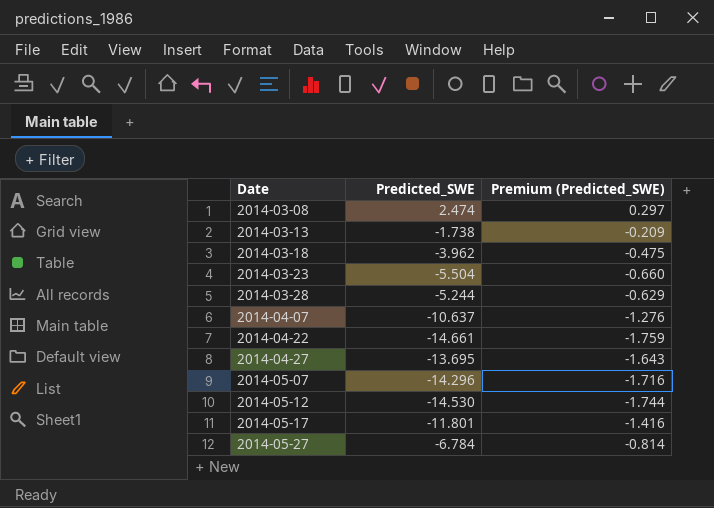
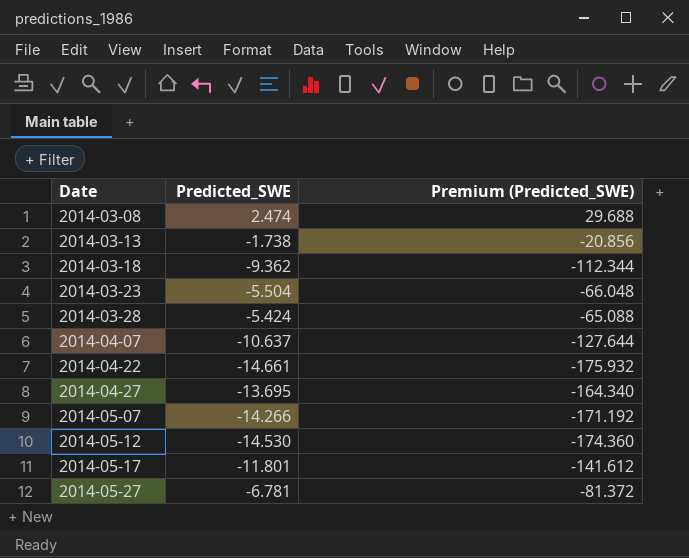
column Premium (Predicted_SWE) | formula: [Predicted_SWE] * 0.12 -> [Predicted_SWE] * 12
2014-03-18 | Predicted_SWE: -3.962 -> -9.362
2014-03-28 | Predicted_SWE: -5.244 -> -5.424
2014-05-07 | Predicted_SWE: -14.296 -> -14.266
2014-05-27 | Predicted_SWE: -6.784 -> -6.781

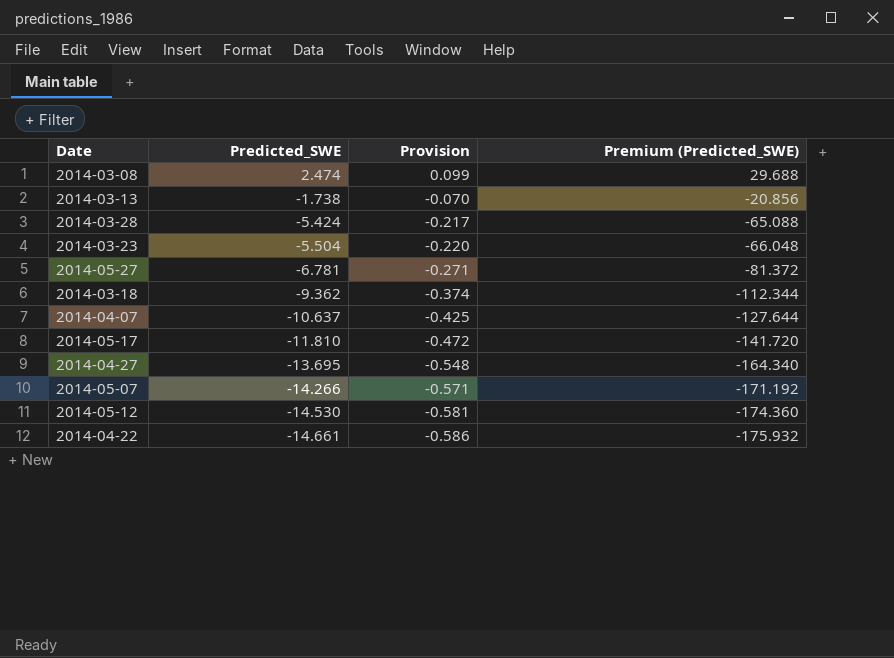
row order: Date ascending -> Predicted_SWE descending
column Provision | formula: none -> [Predicted_SWE] * 0.04
2014-05-17 | Predicted_SWE: -11.801 -> -11.810
2014-05-17 | Premium (Predicted_SWE): -141.612 -> -141.720

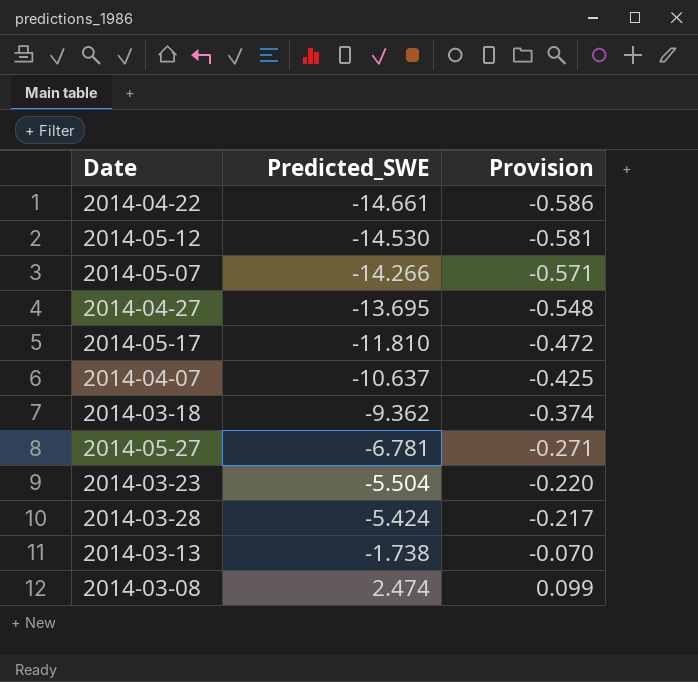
row order: Predicted_SWE descending -> Predicted_SWE ascending
column Premium (Predicted_SWE) | formula: [Predicted_SWE] * 12 -> none

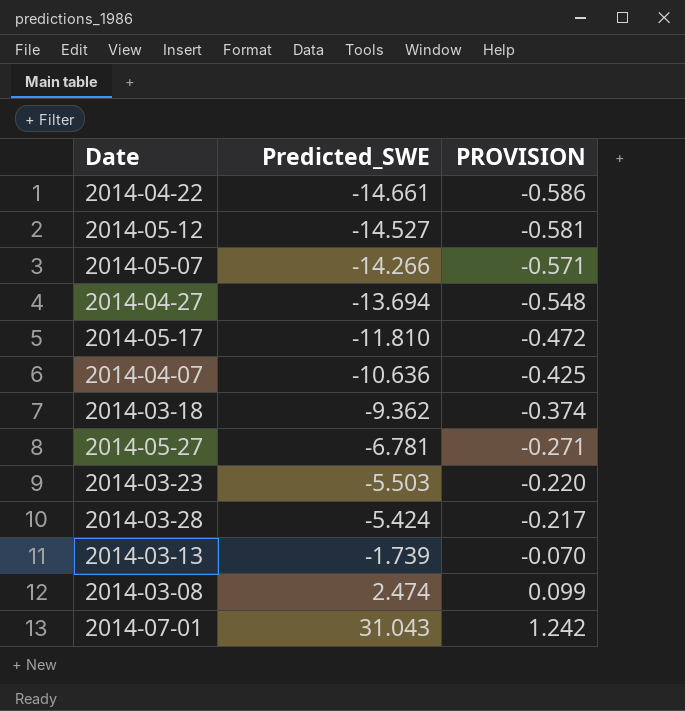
column name: Provision -> PROVISION
2014-05-12 | Predicted_SWE: -14.530 -> -14.527
2014-04-27 | Predicted_SWE: -13.695 -> -13.694
2014-04-07 | Predicted_SWE: -10.637 -> -10.636
2014-03-23 | Predicted_SWE: -5.504 -> -5.503
2014-03-13 | Predicted_SWE: -1.738 -> -1.739
row 2014-07-01: none -> 31.043 | 1.242

